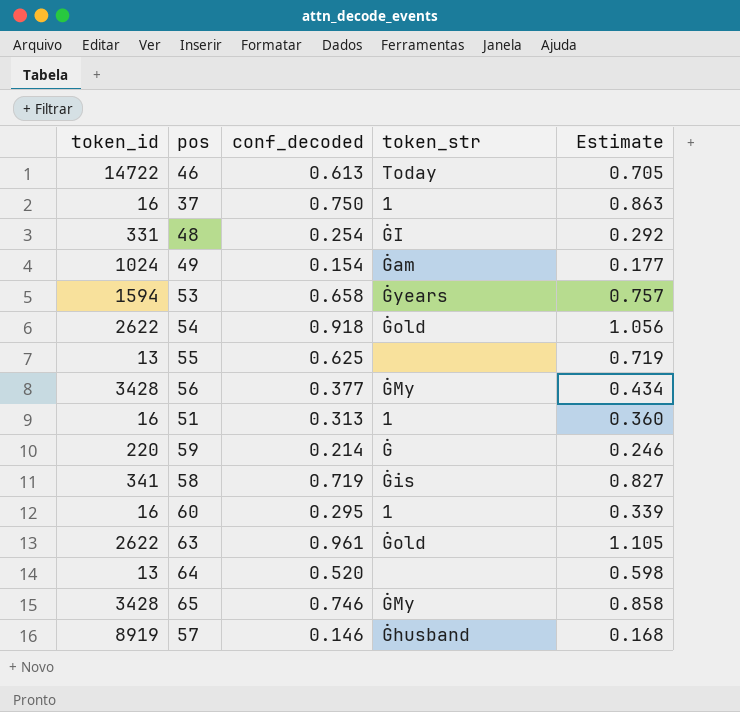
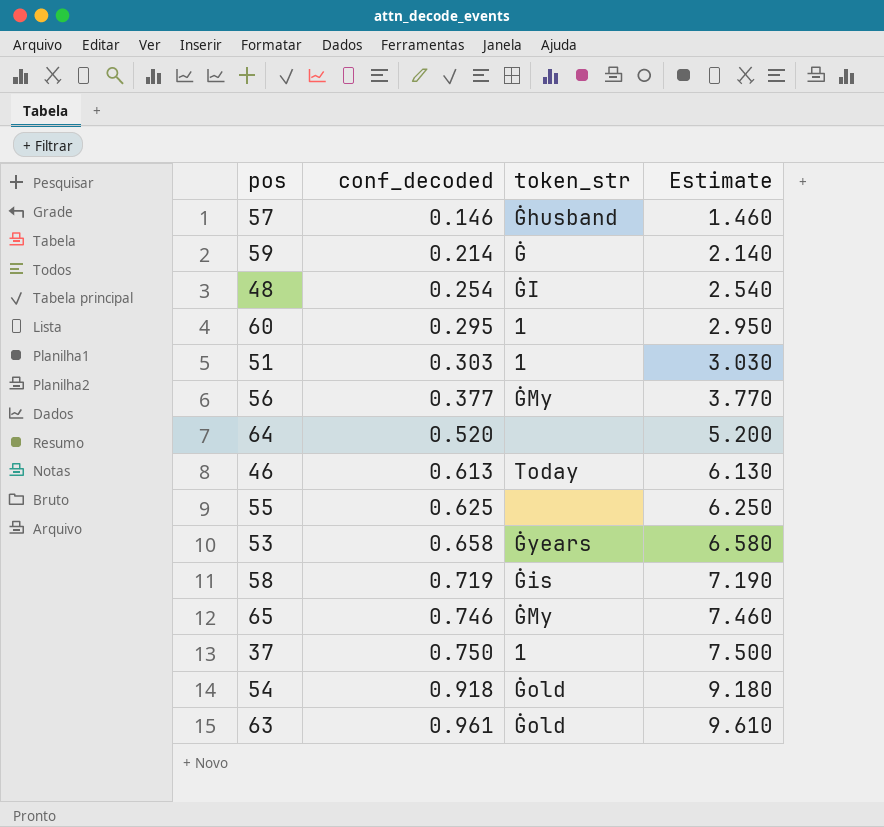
row order: none -> conf_decoded ascending
column token_id | position: 1 -> none
column Estimate | formula: [conf_decoded] * 1.15 -> [conf_decoded] * 10
row 49: 1024 | 0.154 | Ġam | 0.177 -> none
51 | conf_decoded: 0.313 -> 0.303

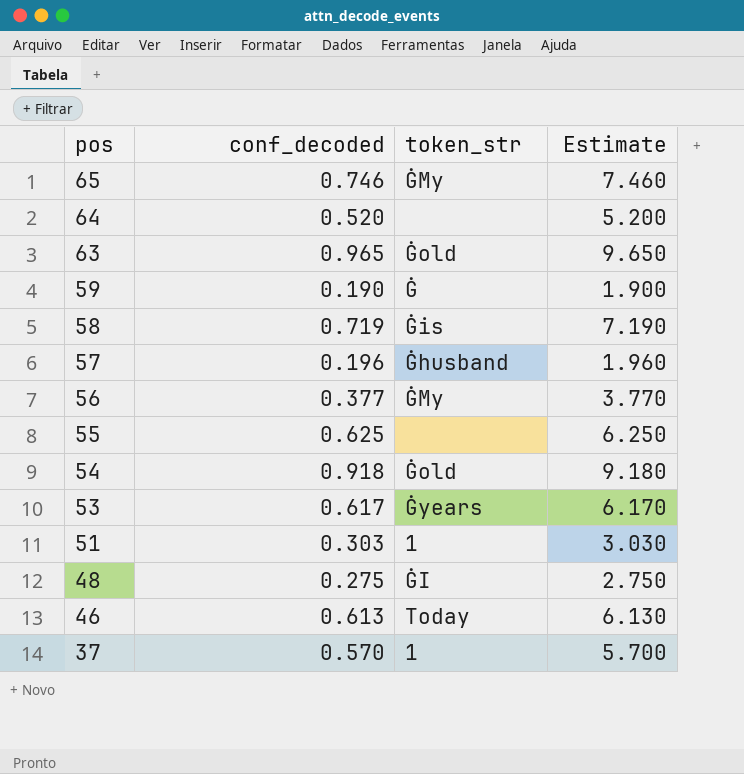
row order: conf_decoded ascending -> pos descending
row 60: 0.295 | 1 | 2.950 -> none
63 | conf_decoded: 0.961 -> 0.965
63 | Estimate: 9.610 -> 9.650
59 | conf_decoded: 0.214 -> 0.190
59 | Estimate: 2.140 -> 1.900
57 | conf_decoded: 0.146 -> 0.196
57 | Estimate: 1.460 -> 1.960
53 | conf_decoded: 0.658 -> 0.617
53 | Estimate: 6.580 -> 6.170
48 | conf_decoded: 0.254 -> 0.275
48 | Estimate: 2.540 -> 2.750
37 | conf_decoded: 0.750 -> 0.570
37 | Estimate: 7.500 -> 5.700

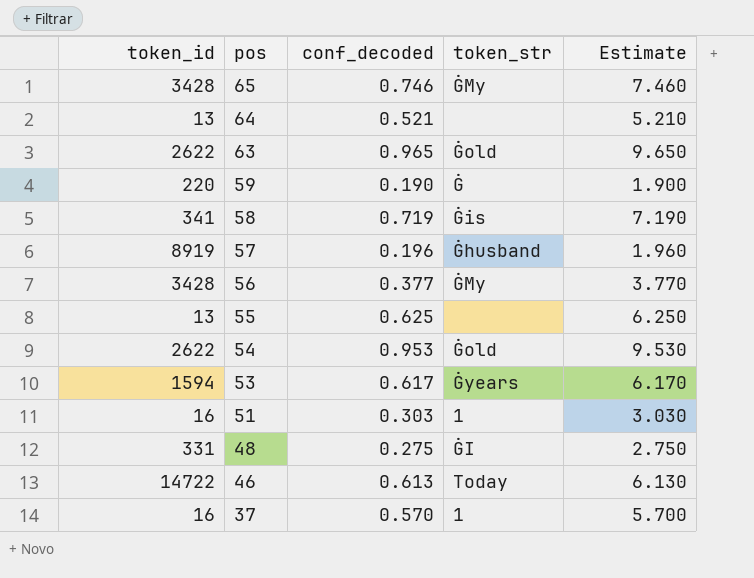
column token_id | position: none -> 1
64 | conf_decoded: 0.520 -> 0.521
64 | Estimate: 5.200 -> 5.210
54 | conf_decoded: 0.918 -> 0.953
54 | Estimate: 9.180 -> 9.530

